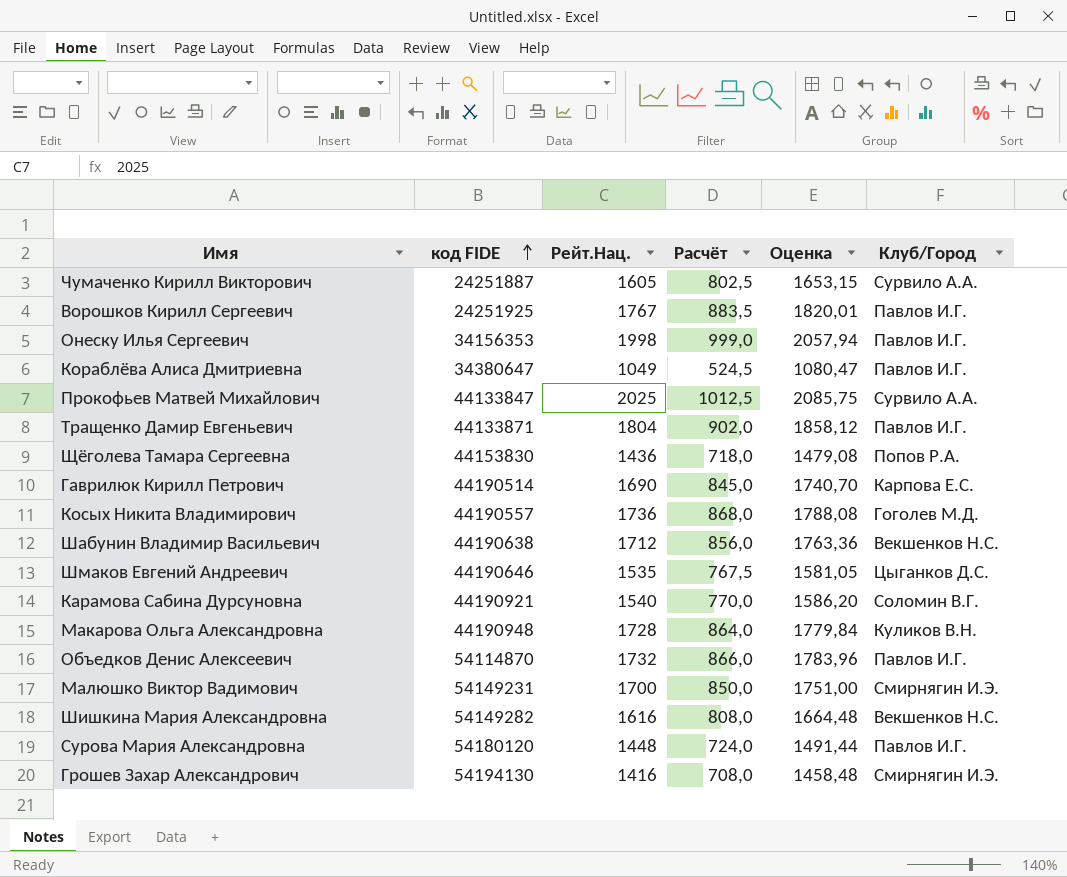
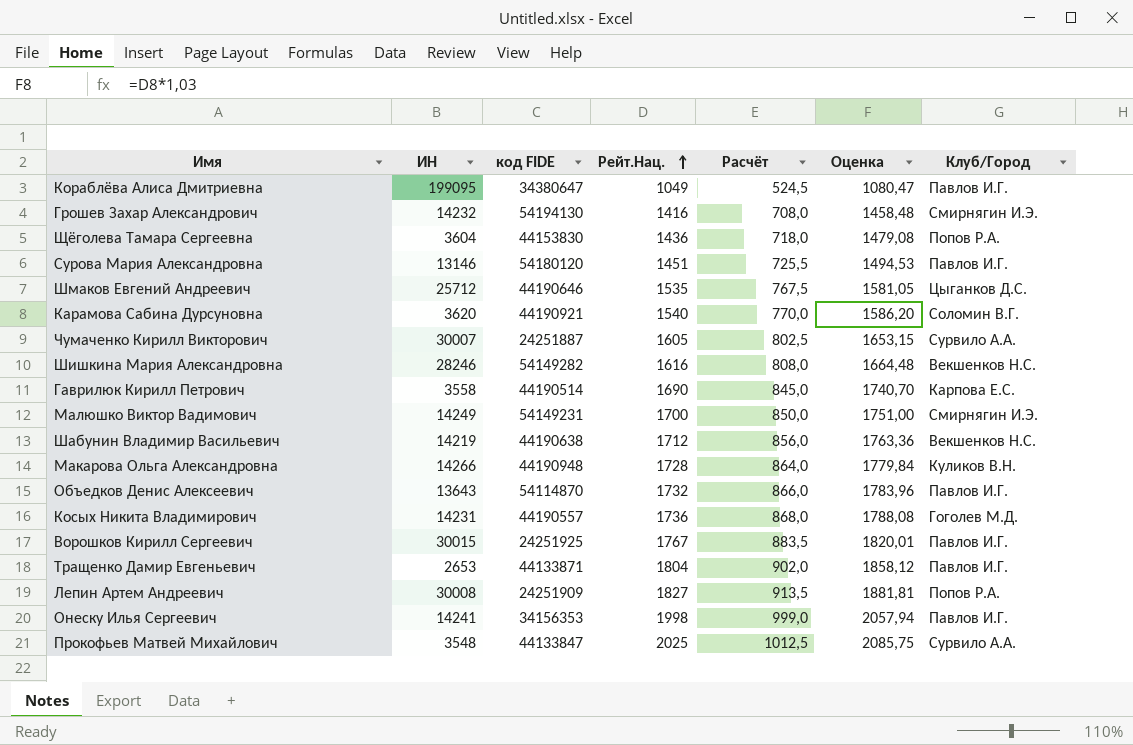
row order: код FIDE ascending -> Рейт.Нац. ascending
column ИН | position: none -> 2
Сурова Мария Александровна | Рейт.Нац.: 1448 -> 1451
Сурова Мария Александровна | Расчёт: 724,0 -> 725,5
Сурова Мария Александровна | Оценка: 1491,44 -> 1494,53
row Лепин Артем Андреевич: none -> 30008 | 24251909 | 1827 | 913,5 | 1881,81 | Попов Р.А.

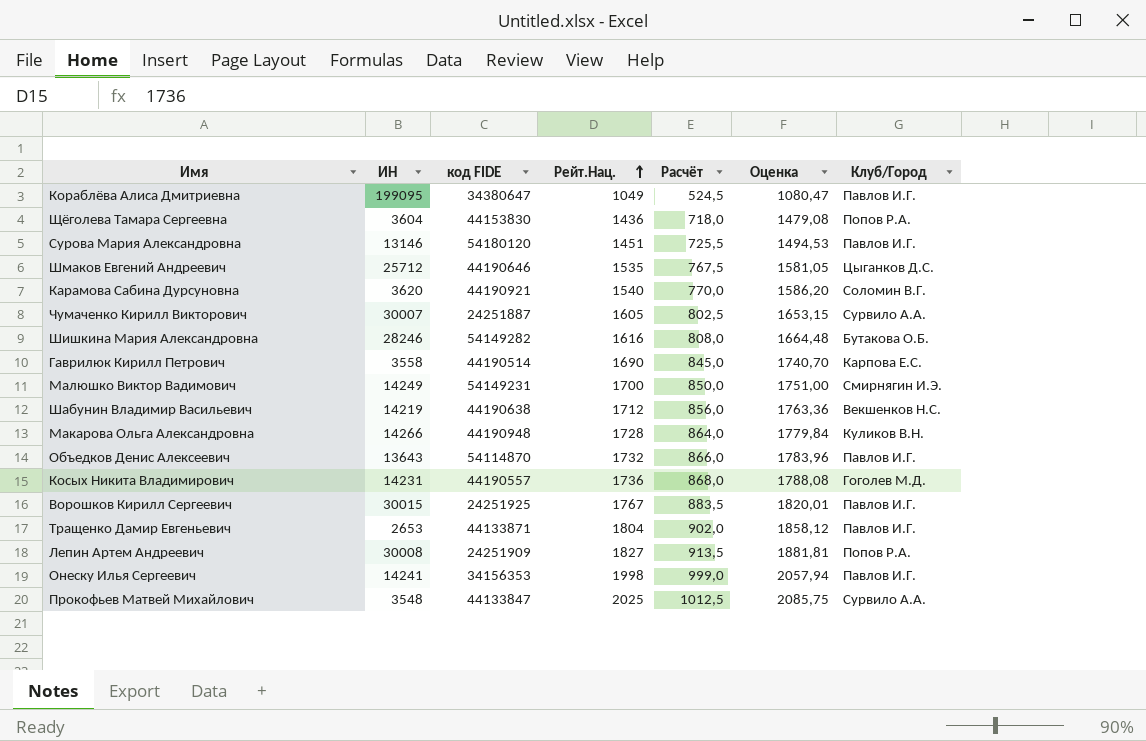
row Грошев Захар Александрович: 14232 | 54194130 | 1416 | 708,0 | 1458,48 | Смирнягин И.Э. -> none
Шишкина Мария Александровна | Клуб/Город: Векшенков Н.С. -> Бутакова О.Б.

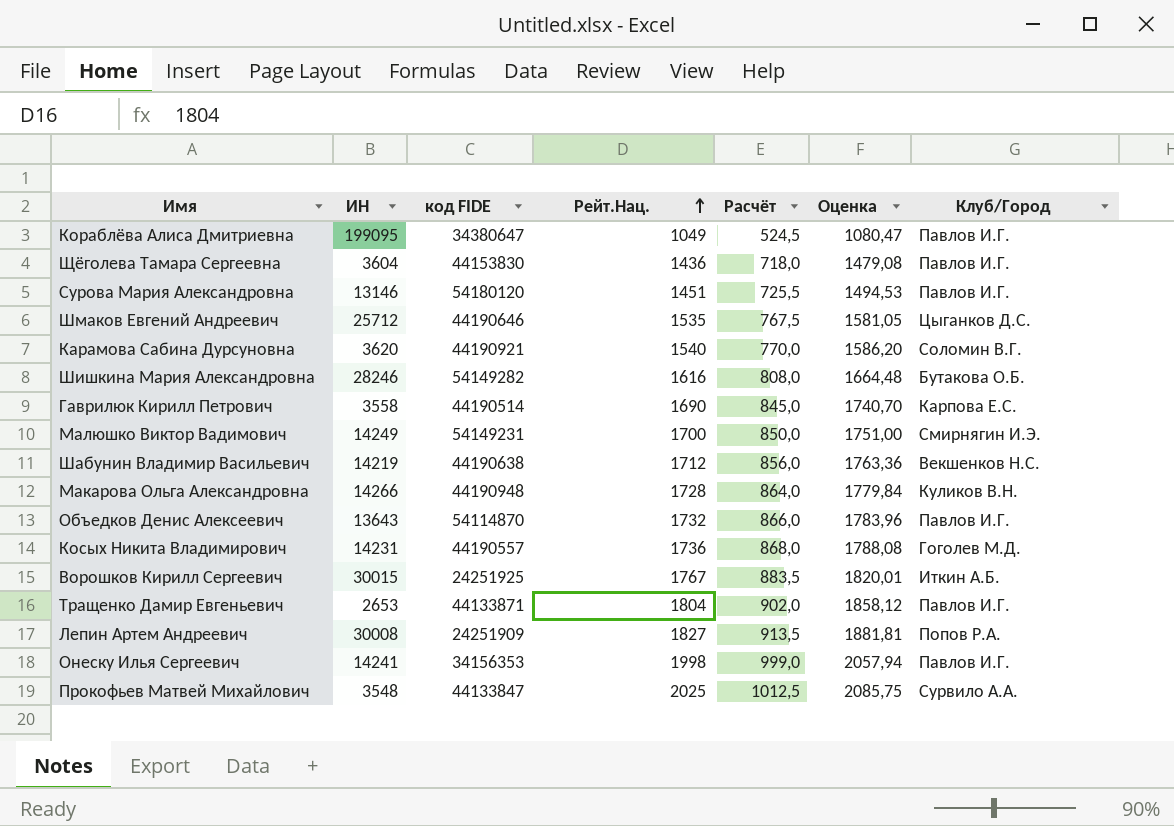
row Чумаченко Кирилл Викторович: 30007 | 24251887 | 1605 | 802,5 | 1653,15 | Сурвило А.А. -> none
Щёголева Тамара Сергеевна | Клуб/Город: Попов Р.А. -> Павлов И.Г.
Ворошков Кирилл Сергеевич | Клуб/Город: Павлов И.Г. -> Иткин А.Б.

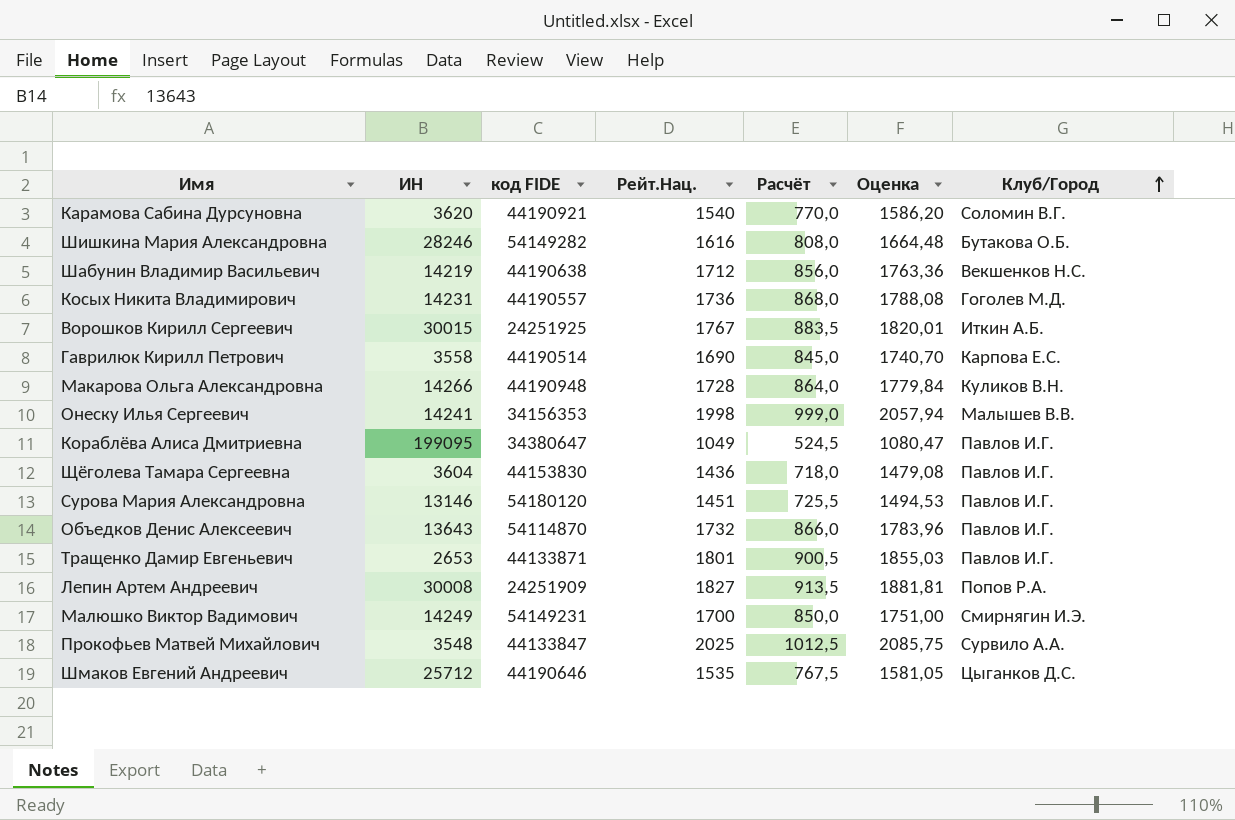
row order: Рейт.Нац. ascending -> Клуб/Город ascending
Онеску Илья Сергеевич | Клуб/Город: Павлов И.Г. -> Малышев В.В.
Тращенко Дамир Евгеньевич | Рейт.Нац.: 1804 -> 1801
Тращенко Дамир Евгеньевич | Расчёт: 902,0 -> 900,5
Тращенко Дамир Евгеньевич | Оценка: 1858,12 -> 1855,03

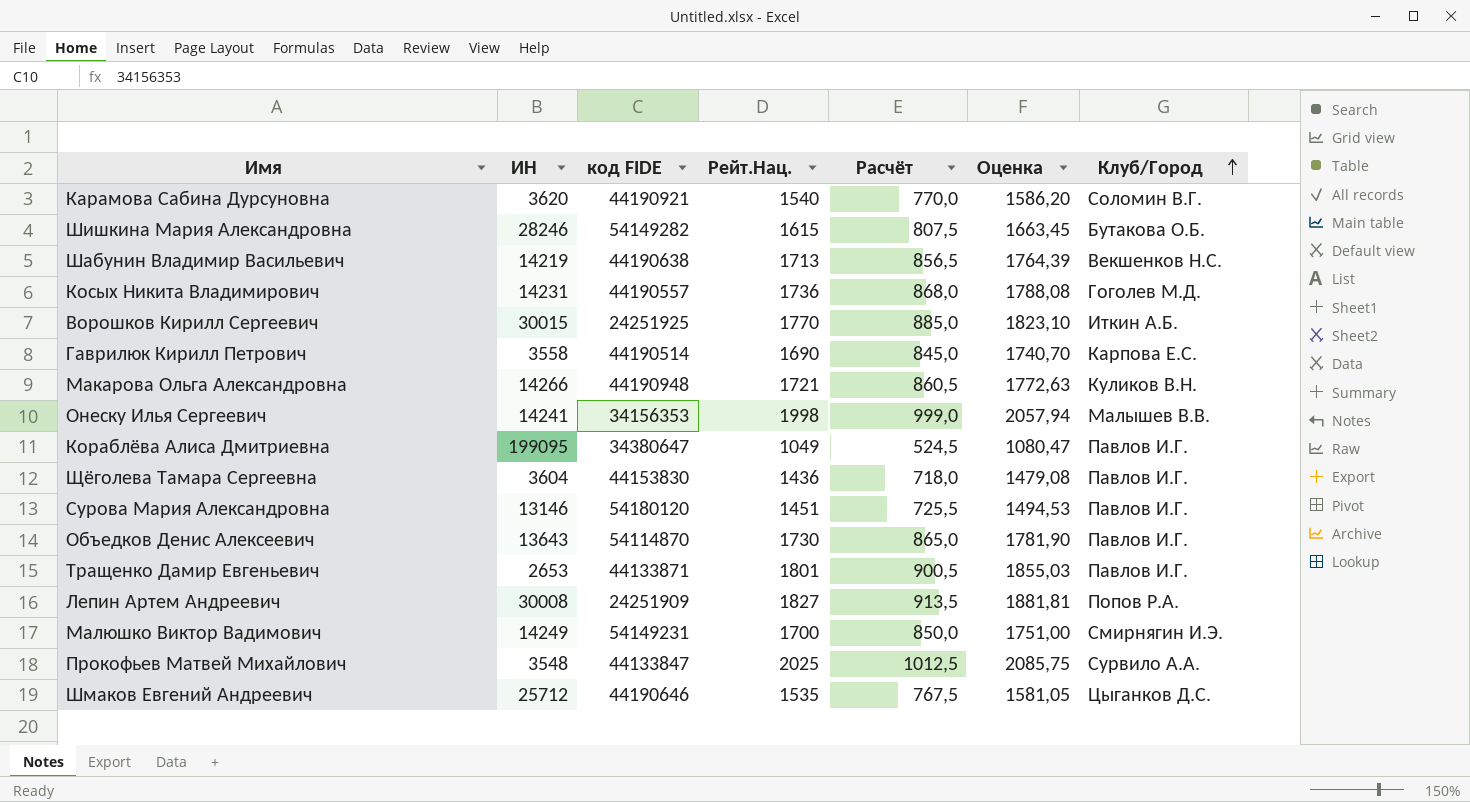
Шишкина Мария Александровна | Рейт.Нац.: 1616 -> 1615
Шишкина Мария Александровна | Расчёт: 808,0 -> 807,5
Шишкина Мария Александровна | Оценка: 1664,48 -> 1663,45
Шабунин Владимир Васильевич | Рейт.Нац.: 1712 -> 1713
Шабунин Владимир Васильевич | Расчёт: 856,0 -> 856,5
Шабунин Владимир Васильевич | Оценка: 1763,36 -> 1764,39
Ворошков Кирилл Сергеевич | Рейт.Нац.: 1767 -> 1770
Ворошков Кирилл Сергеевич | Расчёт: 883,5 -> 885,0
Ворошков Кирилл Сергеевич | Оценка: 1820,01 -> 1823,10
Макарова Ольга Александровна | Рейт.Нац.: 1728 -> 1721
Макарова Ольга Александровна | Расчёт: 864,0 -> 860,5
Макарова Ольга Александровна | Оценка: 1779,84 -> 1772,63
Объедков Денис Алексеевич | Рейт.Нац.: 1732 -> 1730
Объедков Денис Алексеевич | Расчёт: 866,0 -> 865,0
Объедков Денис Алексеевич | Оценка: 1783,96 -> 1781,90

